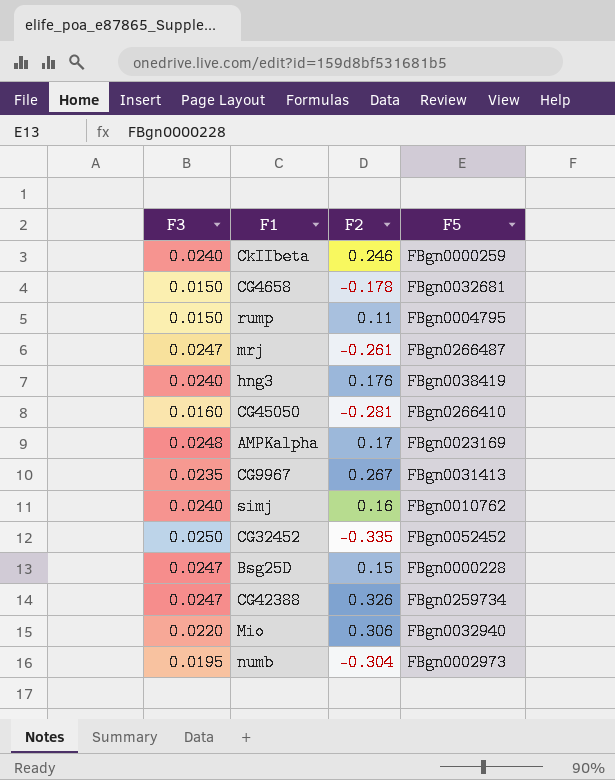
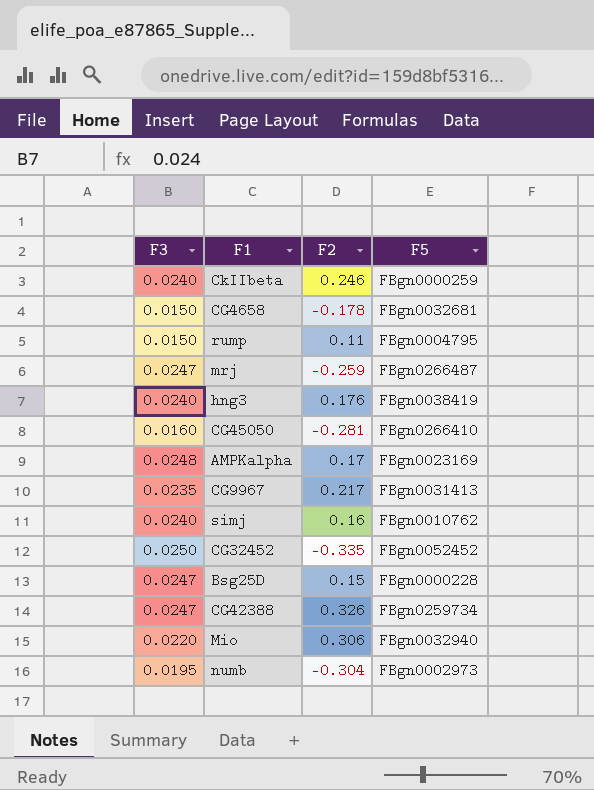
mrj | F2: -0.261 -> -0.259
CG9967 | F2: 0.267 -> 0.217

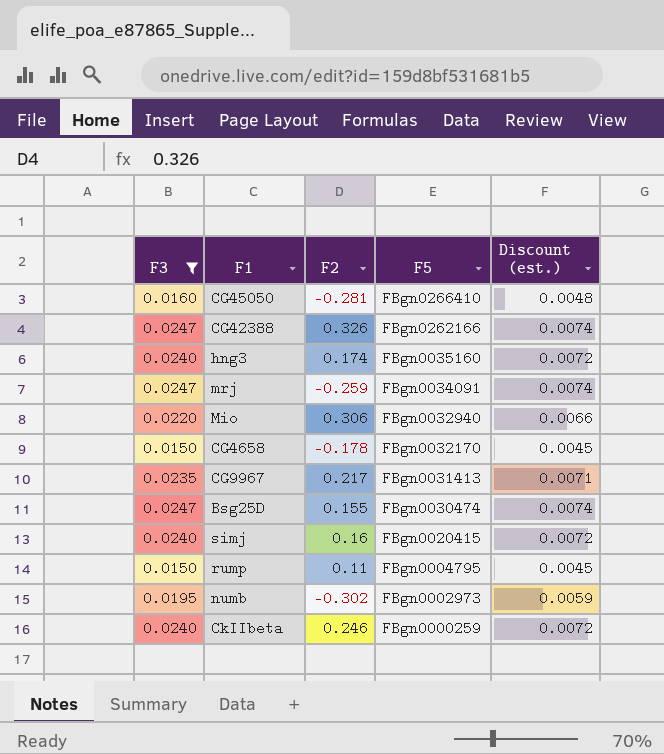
filter: none -> F3 <= 0.0247
row order: none -> F5 descending
column Discount (est.) | formula: none -> [F3] * 0.3
CG42388 | F5: FBgn0259734 -> FBgn0262166
hng3 | F2: 0.176 -> 0.174
hng3 | F5: FBgn0038419 -> FBgn0035160
mrj | F5: FBgn0266487 -> FBgn0034091
CG4658 | F5: FBgn0032681 -> FBgn0032170
Bsg25D | F2: 0.15 -> 0.155
Bsg25D | F5: FBgn0000228 -> FBgn0030474
simj | F5: FBgn0010762 -> FBgn0020415
numb | F2: -0.304 -> -0.302

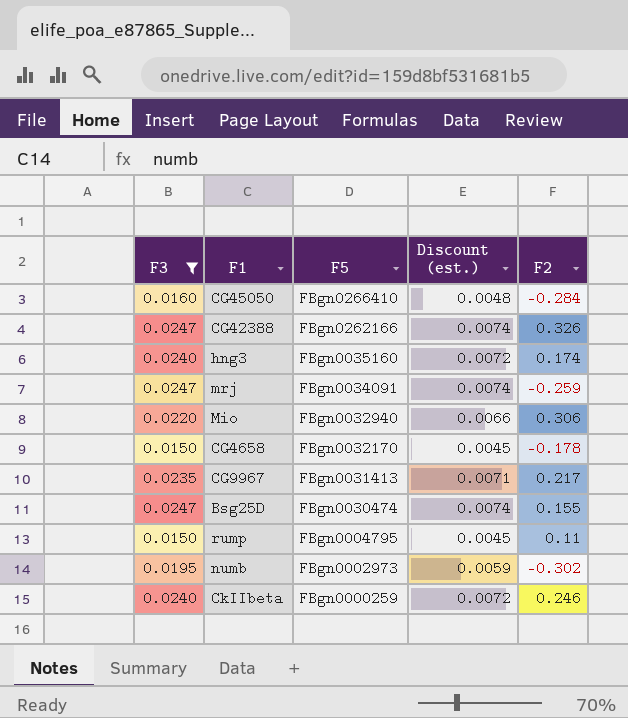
column F2 | position: 3 -> 5
row simj: 0.0240 | 0.16 | FBgn0020415 | 0.0072 -> none
CG45050 | F2: -0.281 -> -0.284

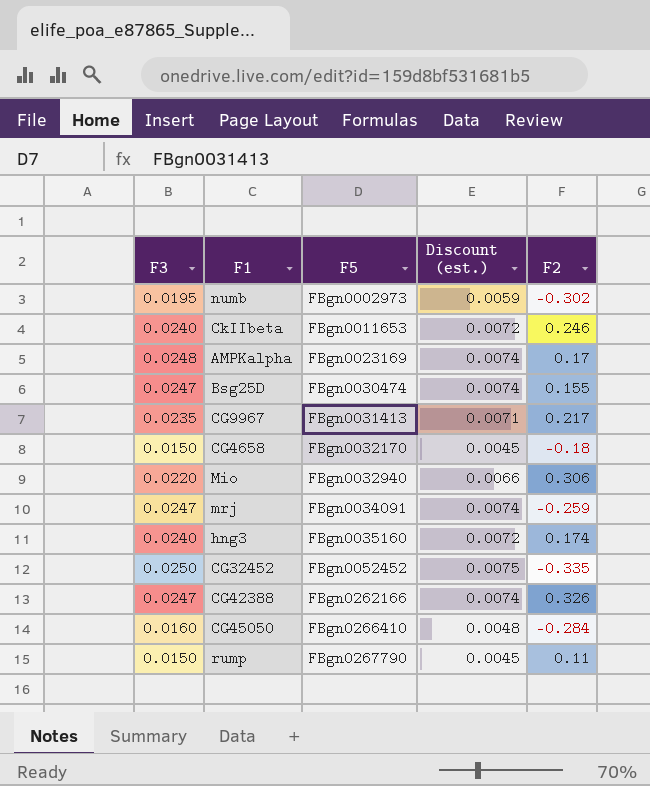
filter: F3 <= 0.0247 -> none
row order: F5 descending -> F5 ascending
CkIIbeta | F5: FBgn0000259 -> FBgn0011653
CG4658 | F2: -0.178 -> -0.18
rump | F5: FBgn0004795 -> FBgn0267790

